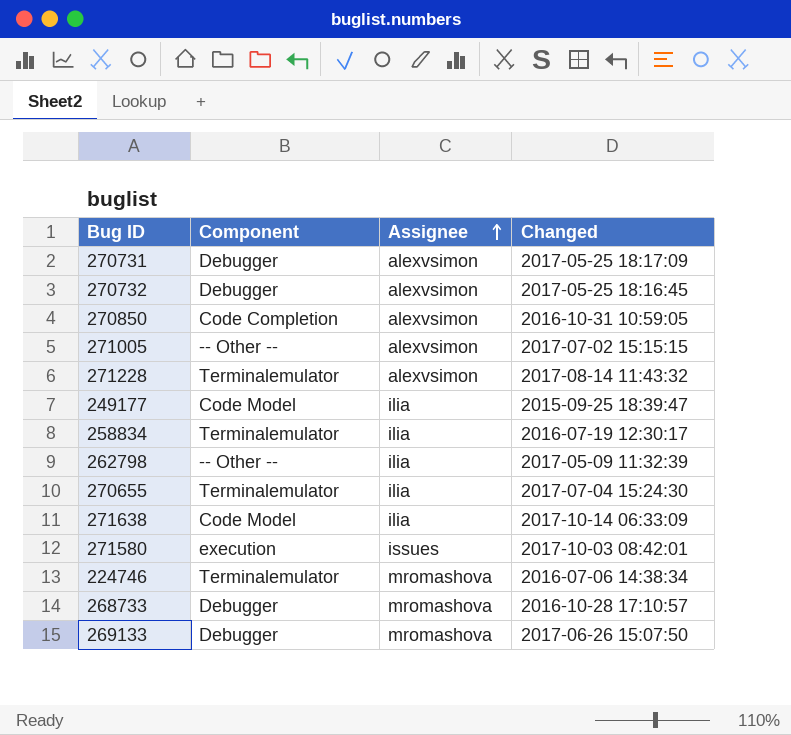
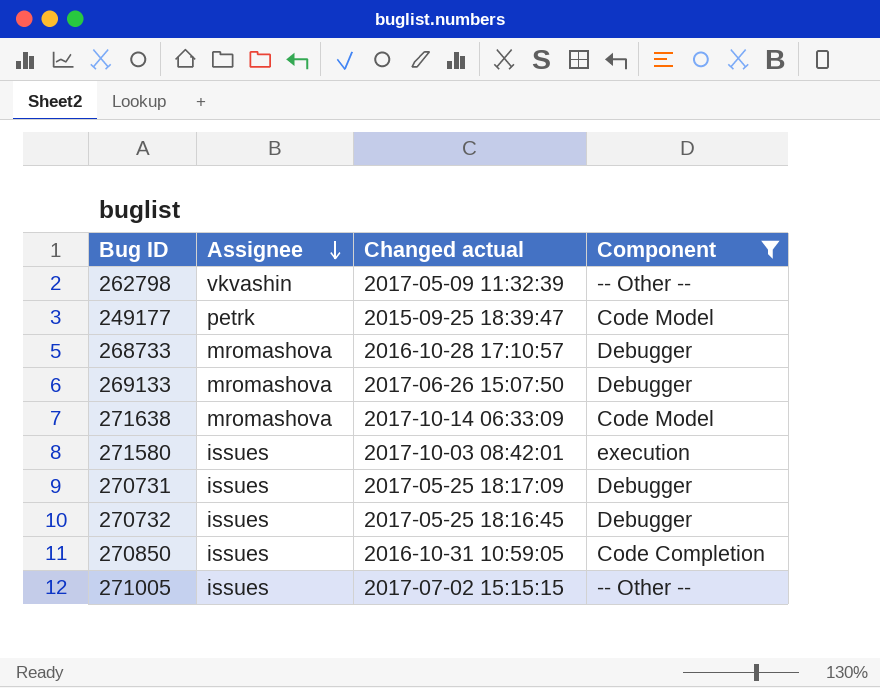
filter: none -> Component != Terminalemulator
row order: Assignee ascending -> Assignee descending
column name: Changed -> Changed actual
column Component | position: 2 -> 4
262798 | Assignee: ilia -> vkvashin
249177 | Assignee: ilia -> petrk
271638 | Assignee: ilia -> mromashova
270731 | Assignee: alexvsimon -> issues
270732 | Assignee: alexvsimon -> issues
270850 | Assignee: alexvsimon -> issues
271005 | Assignee: alexvsimon -> issues

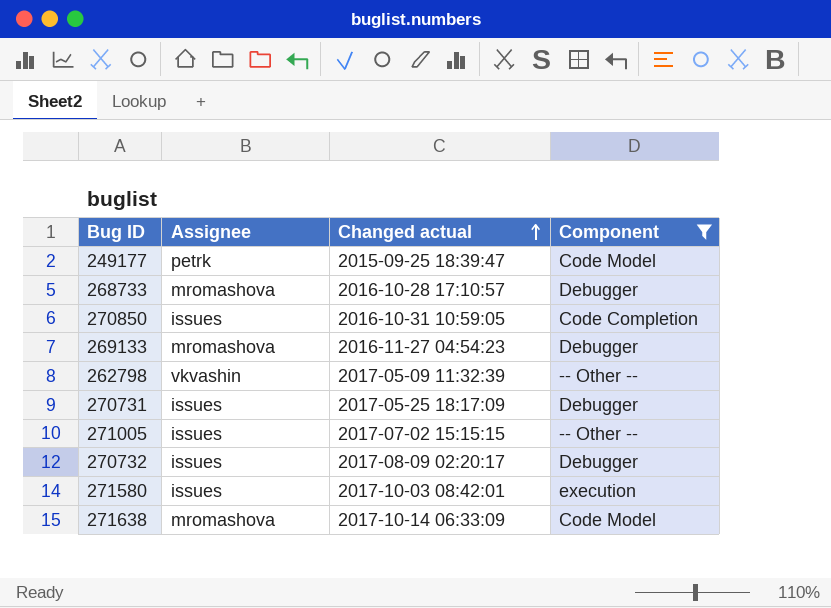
row order: Assignee descending -> Changed actual ascending
269133 | Changed actual: 2017-06-26 15:07:50 -> 2016-11-27 04:54:23
270732 | Changed actual: 2017-05-25 18:16:45 -> 2017-08-09 02:20:17

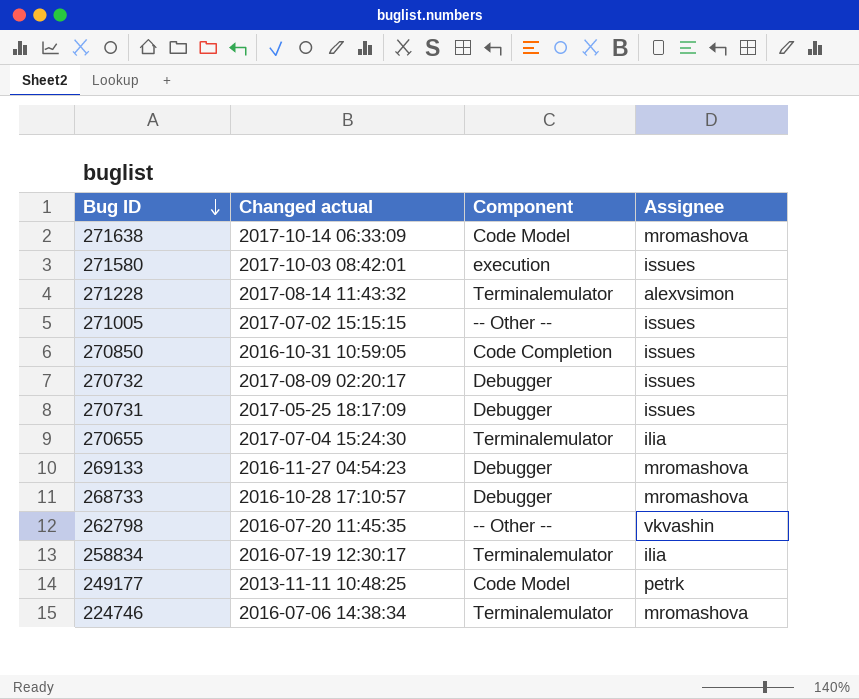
filter: Component != Terminalemulator -> none
row order: Changed actual ascending -> Bug ID descending
column Assignee | position: 2 -> 4
262798 | Changed actual: 2017-05-09 11:32:39 -> 2016-07-20 11:45:35
249177 | Changed actual: 2015-09-25 18:39:47 -> 2013-11-11 10:48:25

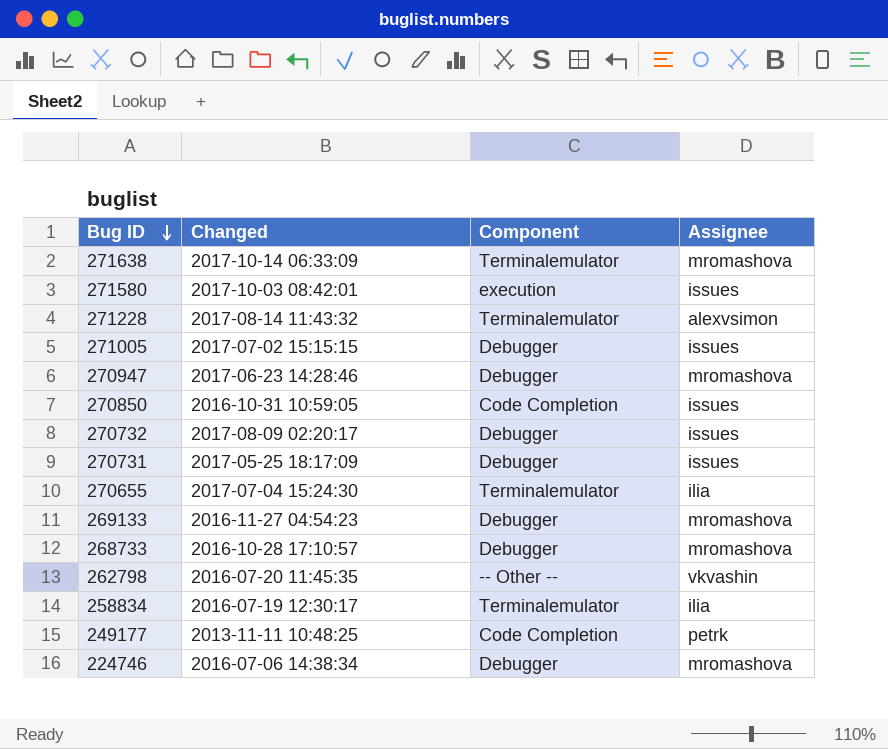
column name: Changed actual -> Changed
271638 | Component: Code Model -> Terminalemulator
271005 | Component: -- Other -- -> Debugger
row 270947: none -> 2017-06-23 14:28:46 | Debugger | mromashova
249177 | Component: Code Model -> Code Completion
224746 | Component: Terminalemulator -> Debugger

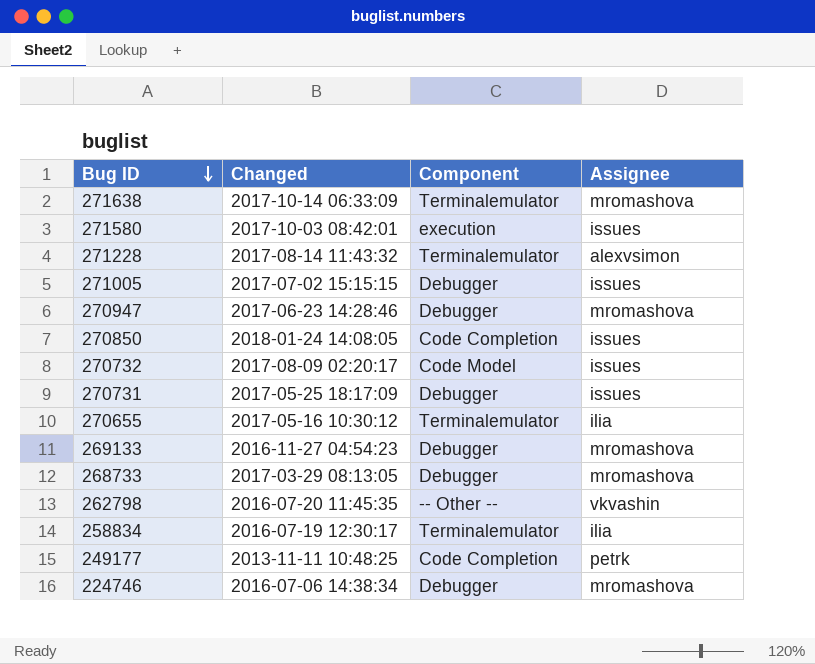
270850 | Changed: 2016-10-31 10:59:05 -> 2018-01-24 14:08:05
270732 | Component: Debugger -> Code Model
270655 | Changed: 2017-07-04 15:24:30 -> 2017-05-16 10:30:12
268733 | Changed: 2016-10-28 17:10:57 -> 2017-03-29 08:13:05

